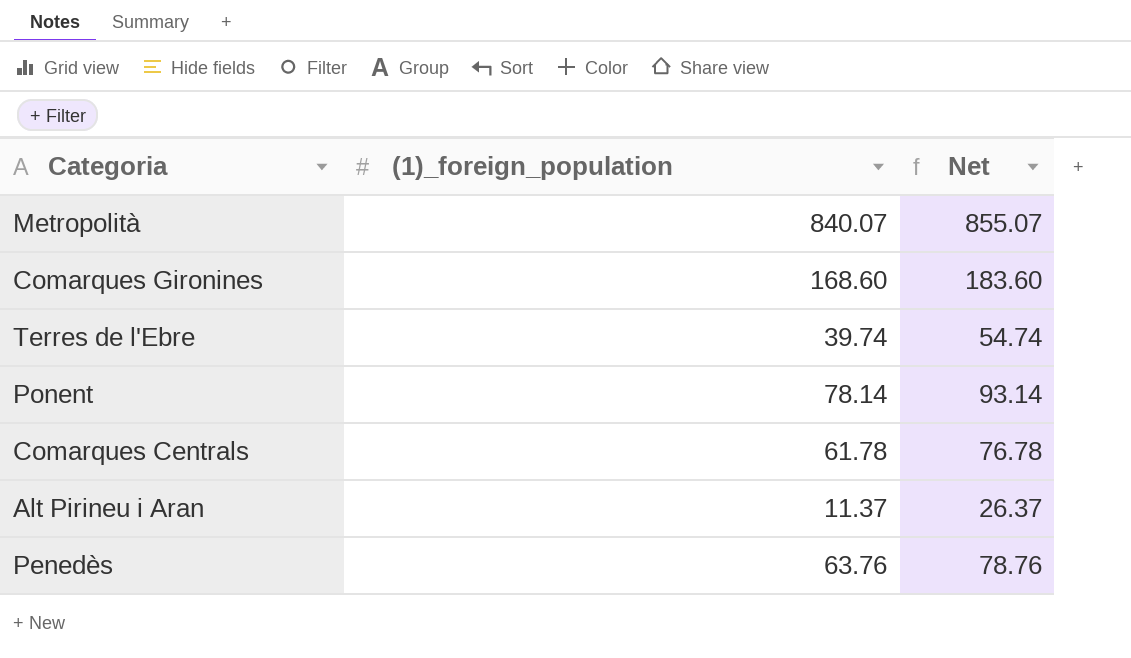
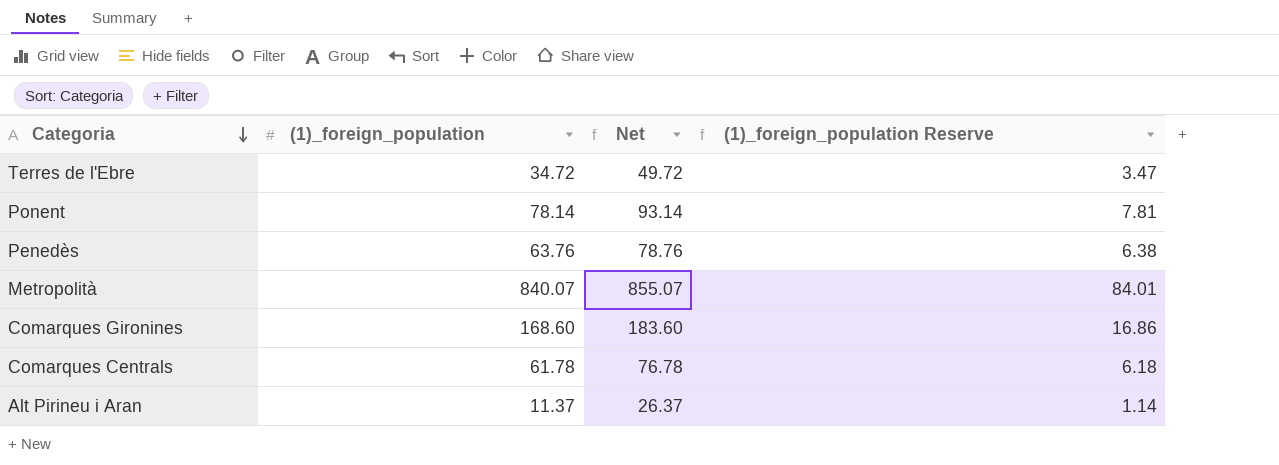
row order: none -> Categoria descending
column (1)_foreign_population Reserve | formula: none -> [(1)_foreign_population] * 0.1
Terres de l'Ebre | (1)_foreign_population: 39.74 -> 34.72
Terres de l'Ebre | Net: 54.74 -> 49.72

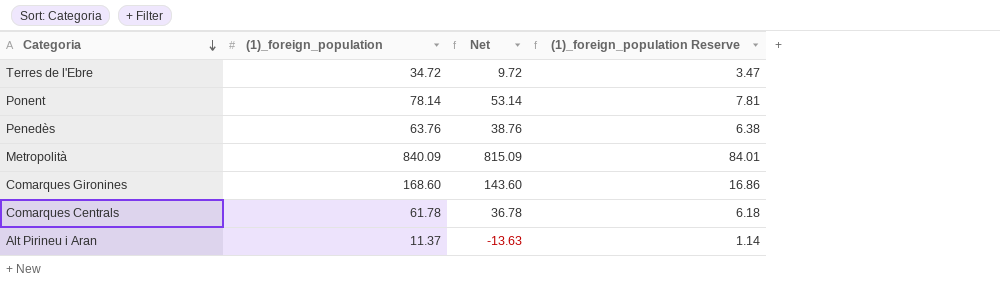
column Net | formula: [(1)_foreign_population] + 15 -> [(1)_foreign_population] - 25
Metropolità | (1)_foreign_population: 840.07 -> 840.09

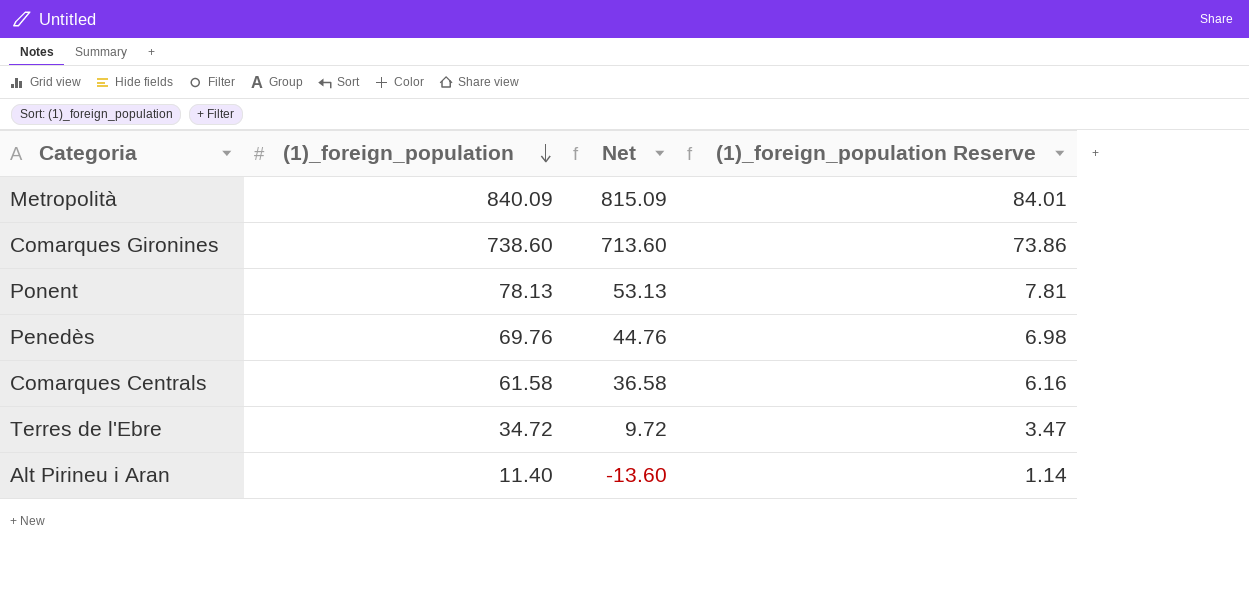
row order: Categoria descending -> (1)_foreign_population descending
Comarques Gironines | (1)_foreign_population: 168.60 -> 738.60
Comarques Gironines | Net: 143.60 -> 713.60
Comarques Gironines | (1)_foreign_population Reserve: 16.86 -> 73.86
Ponent | (1)_foreign_population: 78.14 -> 78.13
Ponent | Net: 53.14 -> 53.13
Penedès | (1)_foreign_population: 63.76 -> 69.76
Penedès | Net: 38.76 -> 44.76
Penedès | (1)_foreign_population Reserve: 6.38 -> 6.98
Comarques Centrals | (1)_foreign_population: 61.78 -> 61.58
Comarques Centrals | Net: 36.78 -> 36.58
Comarques Centrals | (1)_foreign_population Reserve: 6.18 -> 6.16
Alt Pirineu i Aran | (1)_foreign_population: 11.37 -> 11.40
Alt Pirineu i Aran | Net: -13.63 -> -13.60

